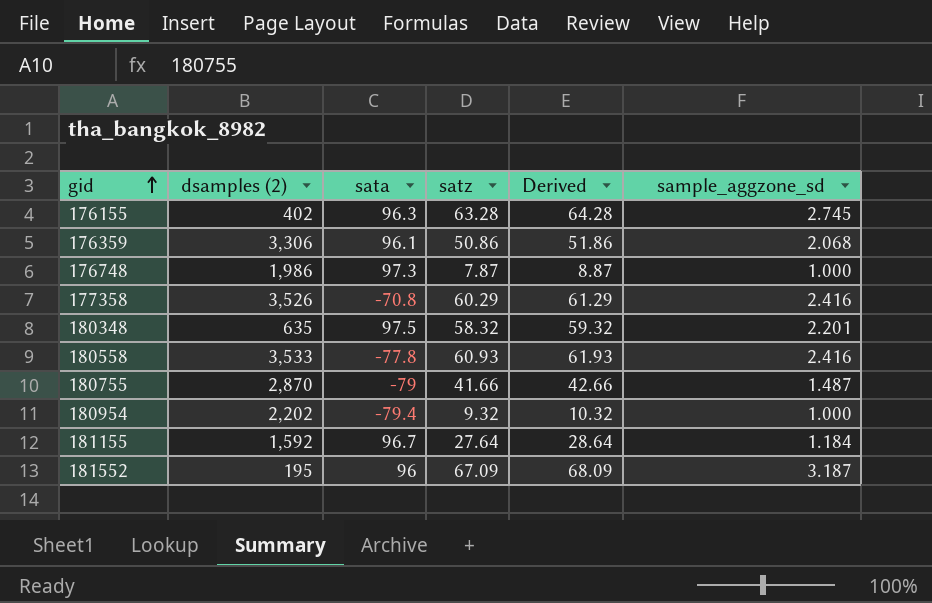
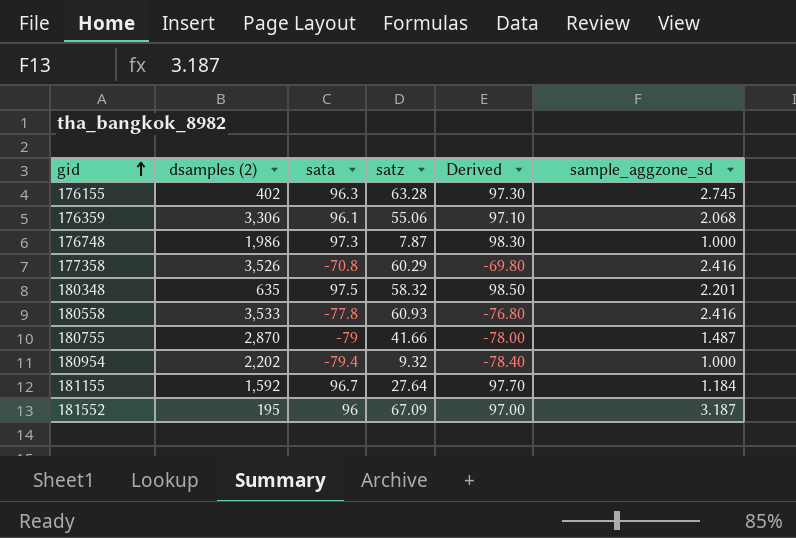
column Derived | formula: [satz] + 1 -> [sata] + 1
176359 | satz: 50.86 -> 55.06

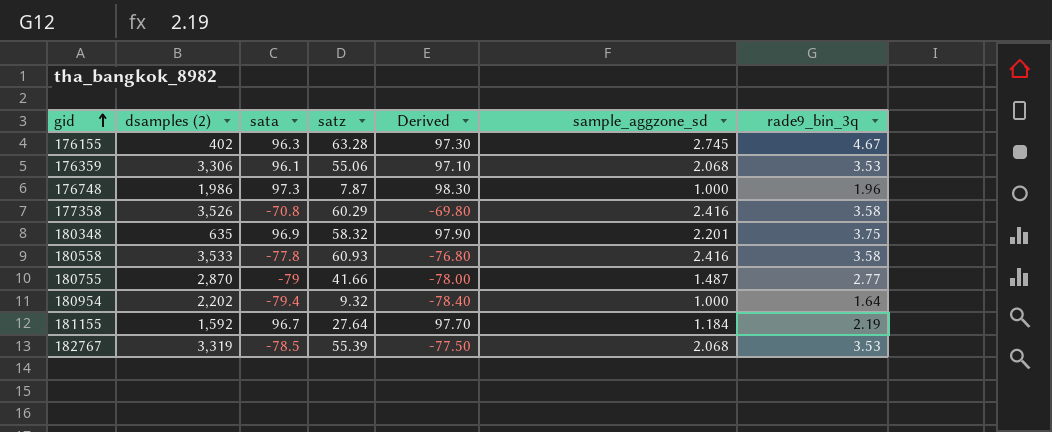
column rade9_bin_3q | position: none -> 7
row 181552: 195 | 96 | 67.09 | 97.00 | 3.187 -> none
180348 | sata: 97.5 -> 96.9
180348 | Derived: 98.50 -> 97.90
row 182767: none -> 3,319 | -78.5 | 55.39 | -77.50 | 2.068 | 3.53

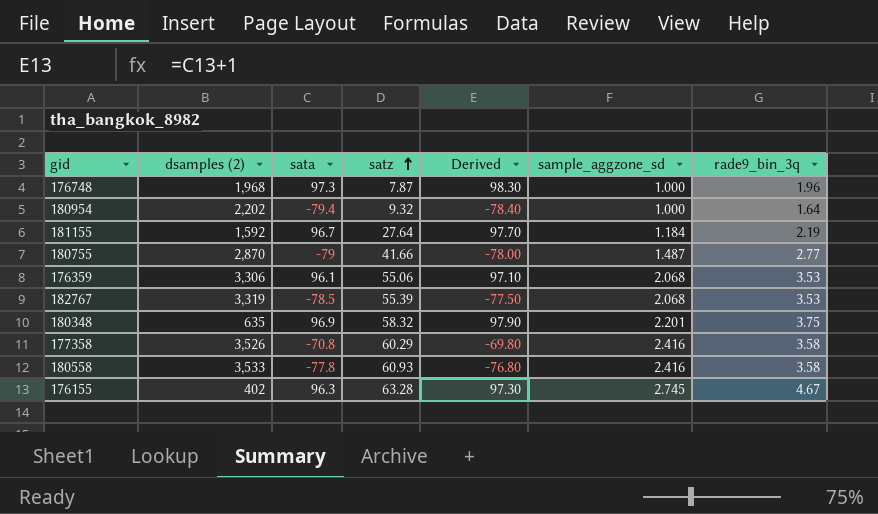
row order: gid ascending -> satz ascending
176748 | dsamples (2): 1,986 -> 1,968

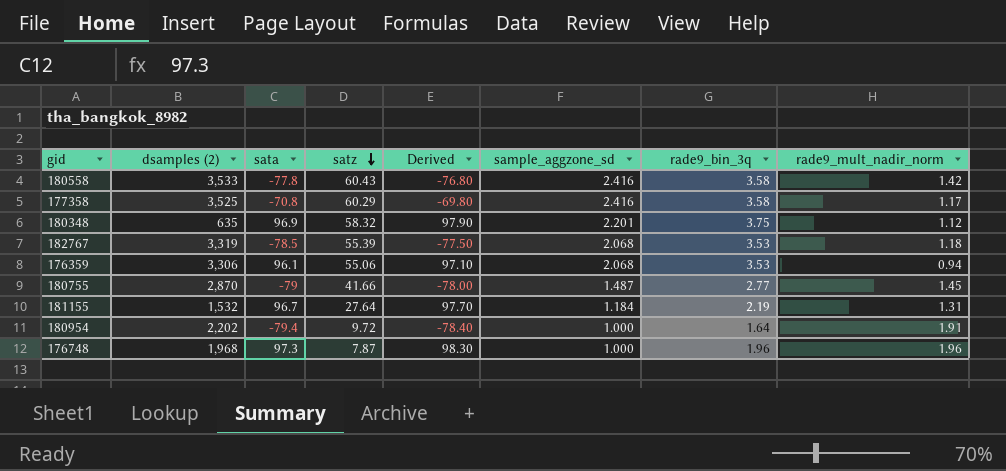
row order: satz ascending -> satz descending
column rade9_mult_nadir_norm | position: none -> 8
row 176155: 402 | 96.3 | 63.28 | 97.30 | 2.745 | 4.67 -> none
180558 | satz: 60.93 -> 60.43
177358 | dsamples (2): 3,526 -> 3,525
181155 | dsamples (2): 1,592 -> 1,532
180954 | satz: 9.32 -> 9.72

